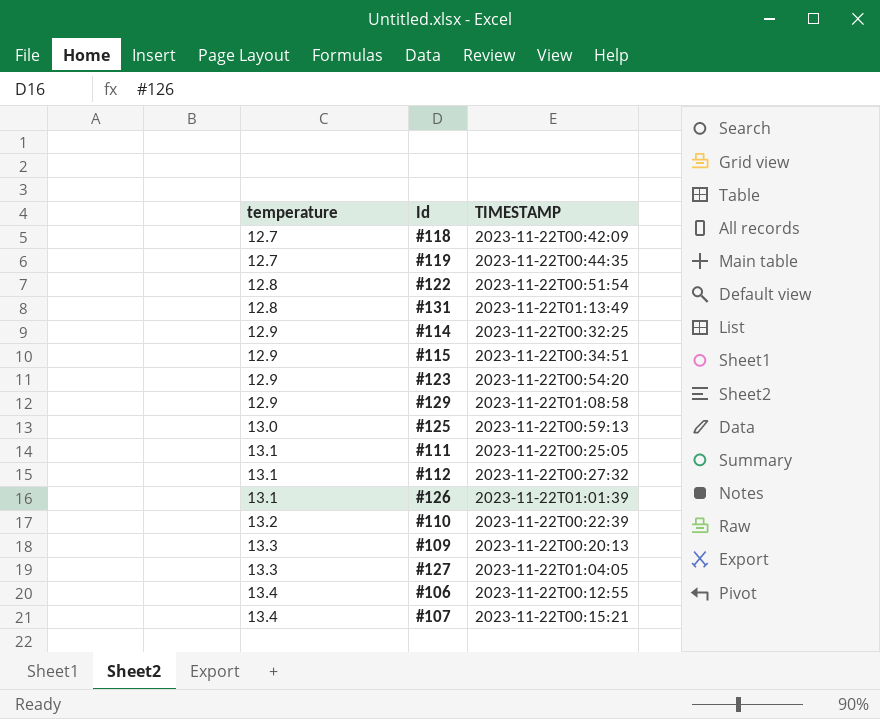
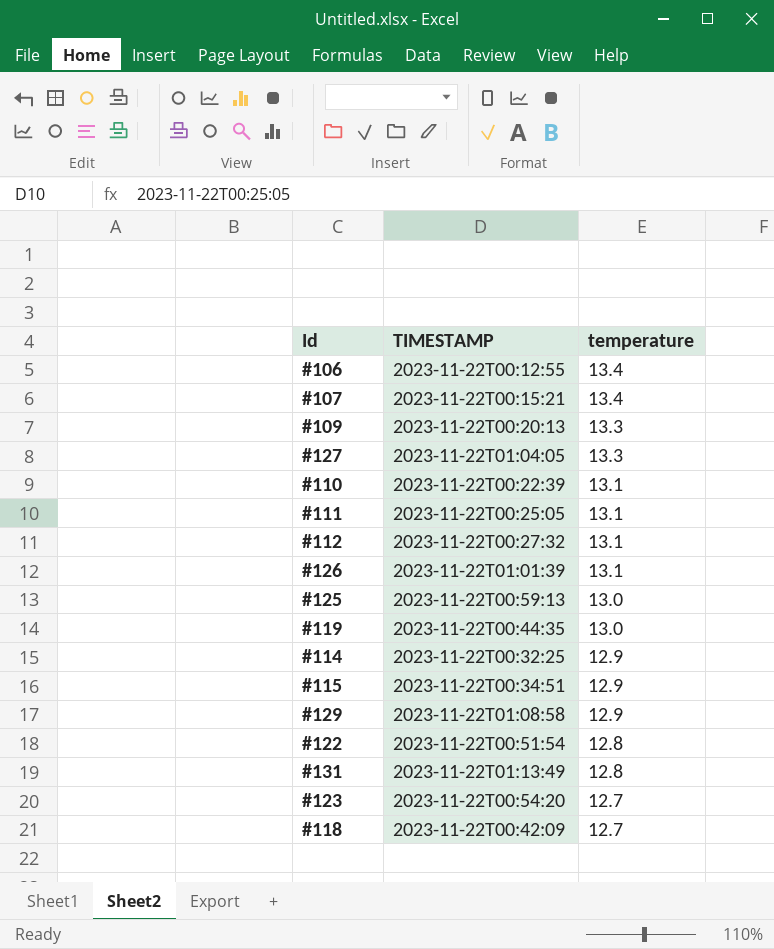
row order: temperature ascending -> temperature descending
column temperature | position: 1 -> 3
#110 | temperature: 13.2 -> 13.1
#119 | temperature: 12.7 -> 13.0
#123 | temperature: 12.9 -> 12.7

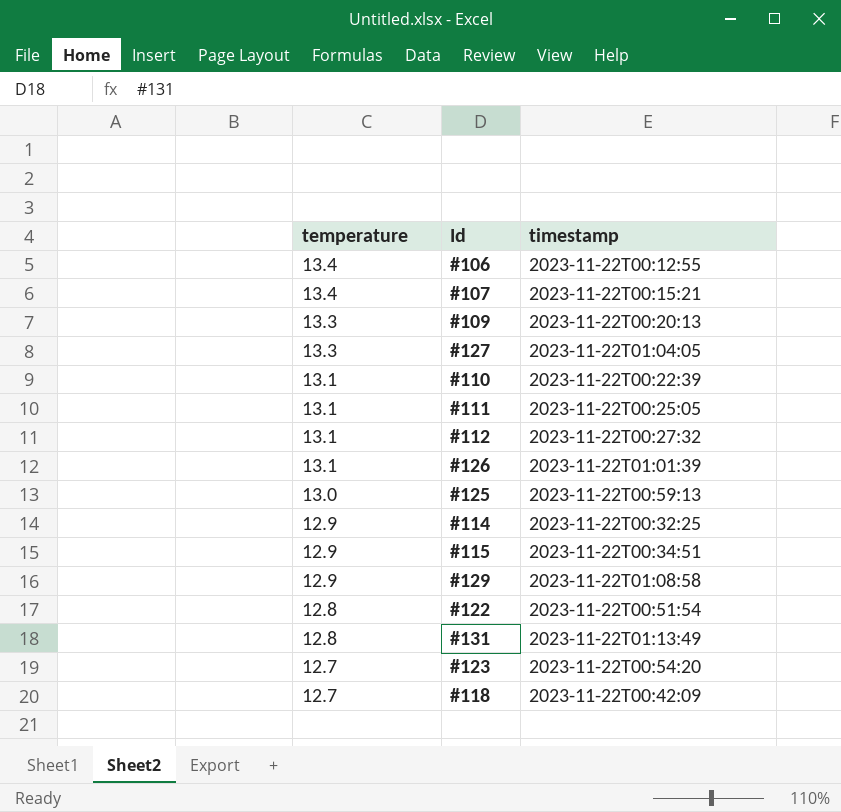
column temperature | position: 3 -> 1
column name: TIMESTAMP -> timestamp
row #119: 2023-11-22T00:44:35 | 13.0 -> none

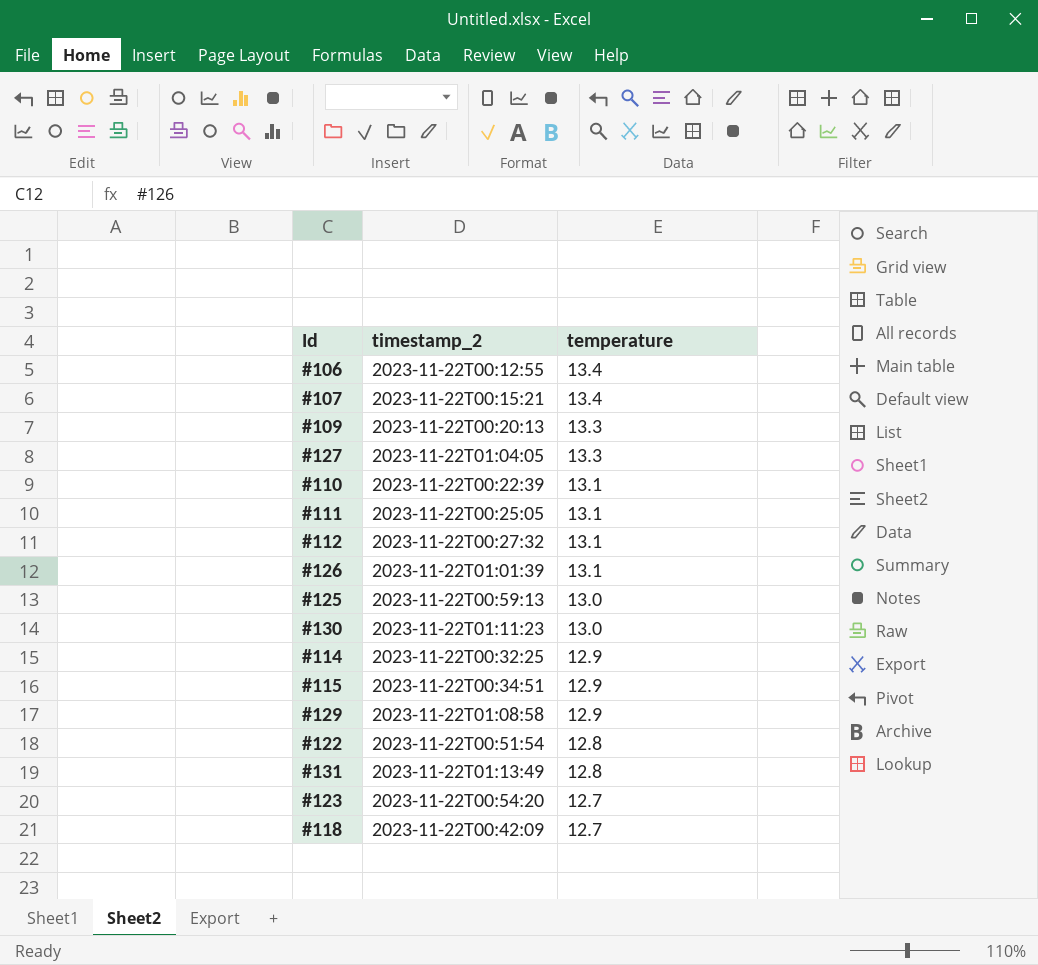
column name: timestamp -> timestamp_2
column temperature | position: 1 -> 3
row #130: none -> 2023-11-22T01:11:23 | 13.0

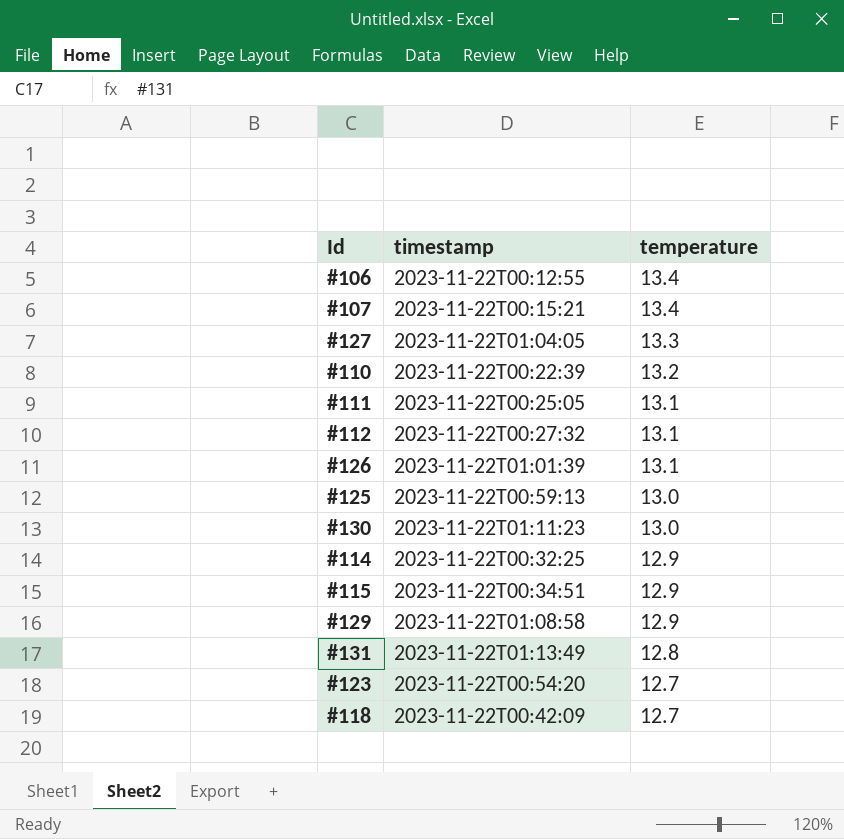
column name: timestamp_2 -> timestamp
row #109: 2023-11-22T00:20:13 | 13.3 -> none
row #122: 2023-11-22T00:51:54 | 12.8 -> none
#110 | temperature: 13.1 -> 13.2

